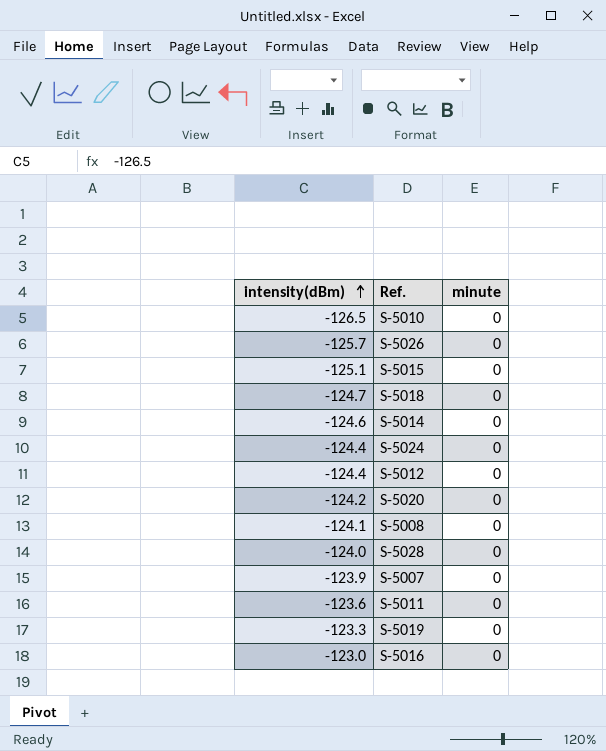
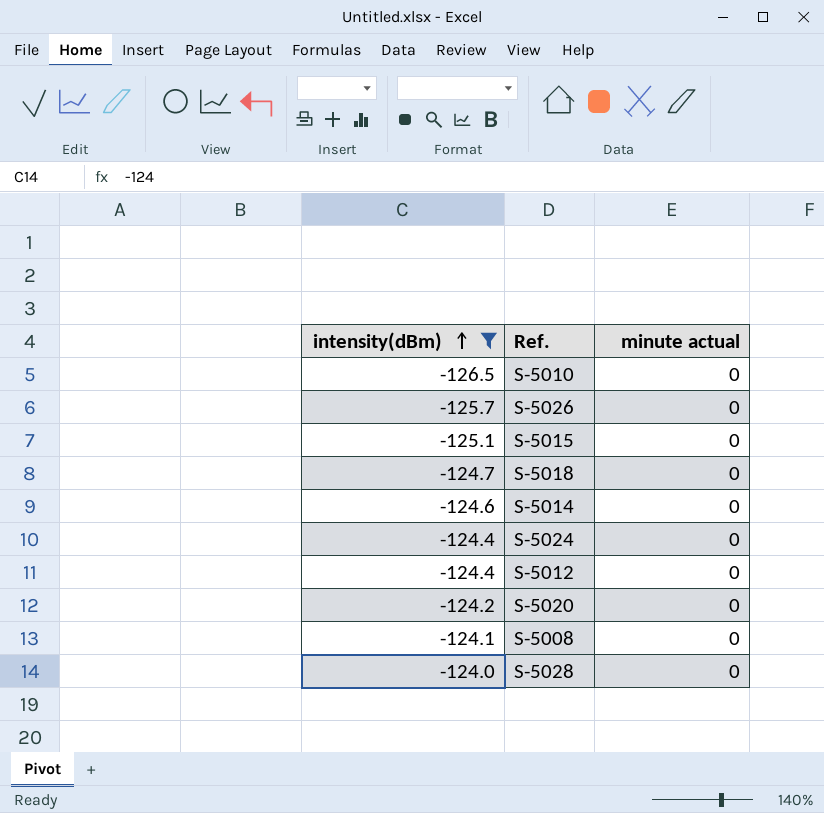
filter: none -> intensity(dBm) <= -124.0
column name: minute -> minute actual

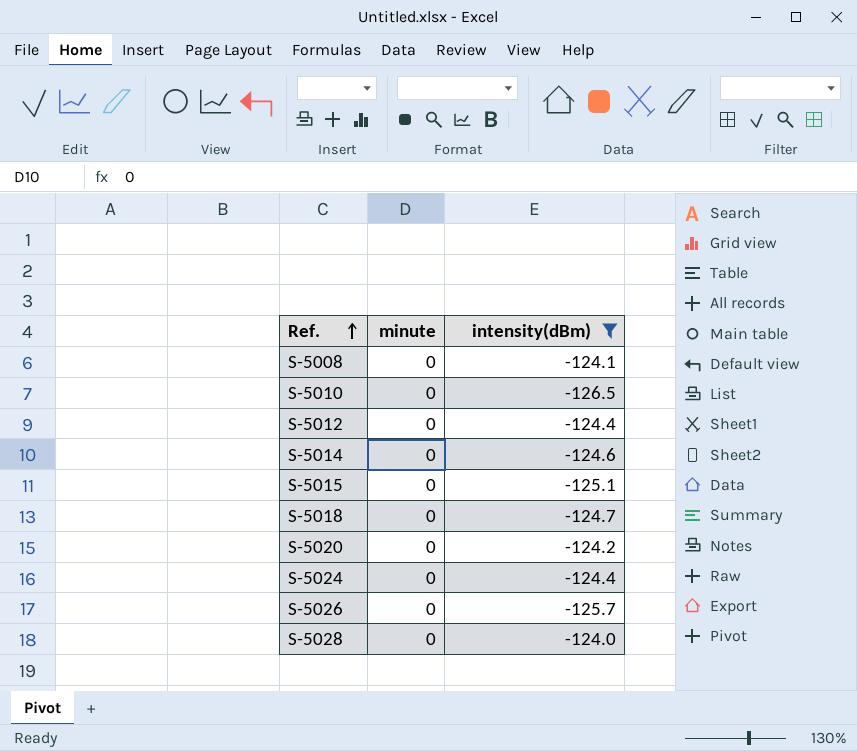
row order: intensity(dBm) ascending -> Ref. ascending
column name: minute actual -> minute
column intensity(dBm) | position: 1 -> 3

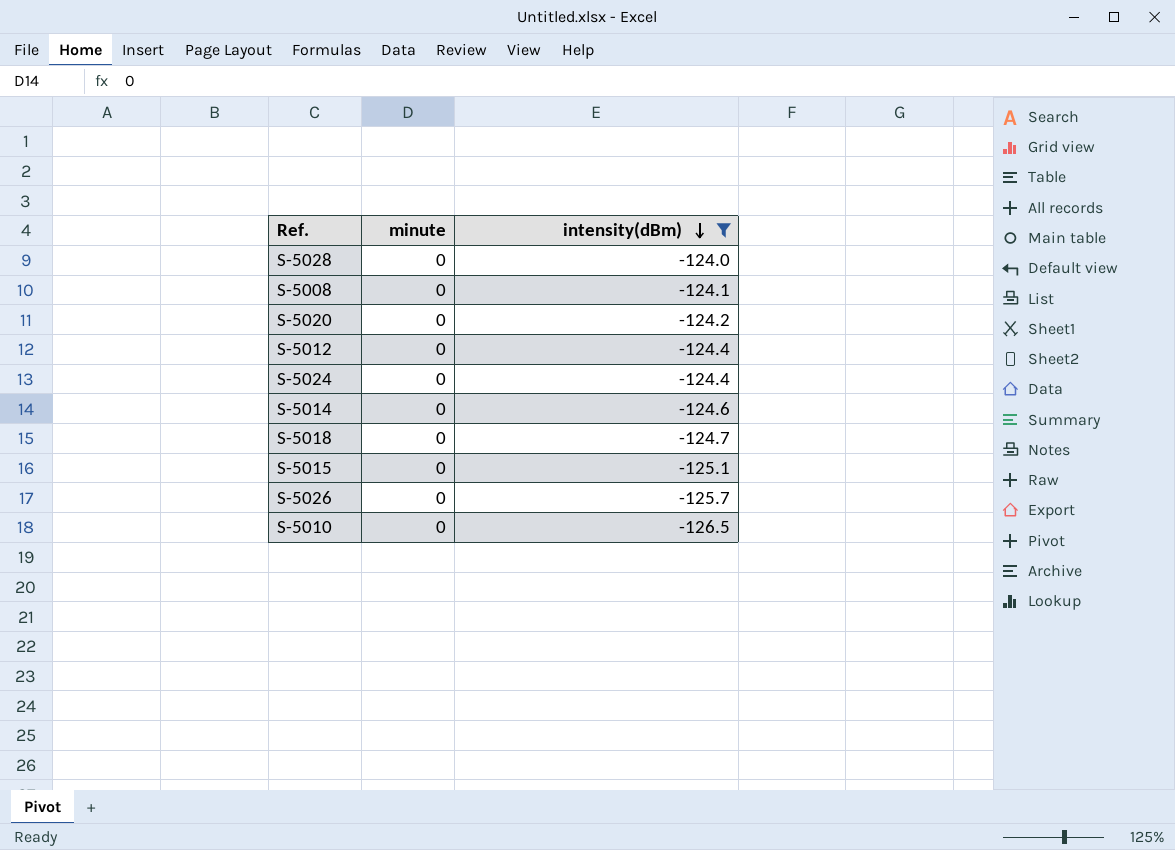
row order: Ref. ascending -> intensity(dBm) descending

